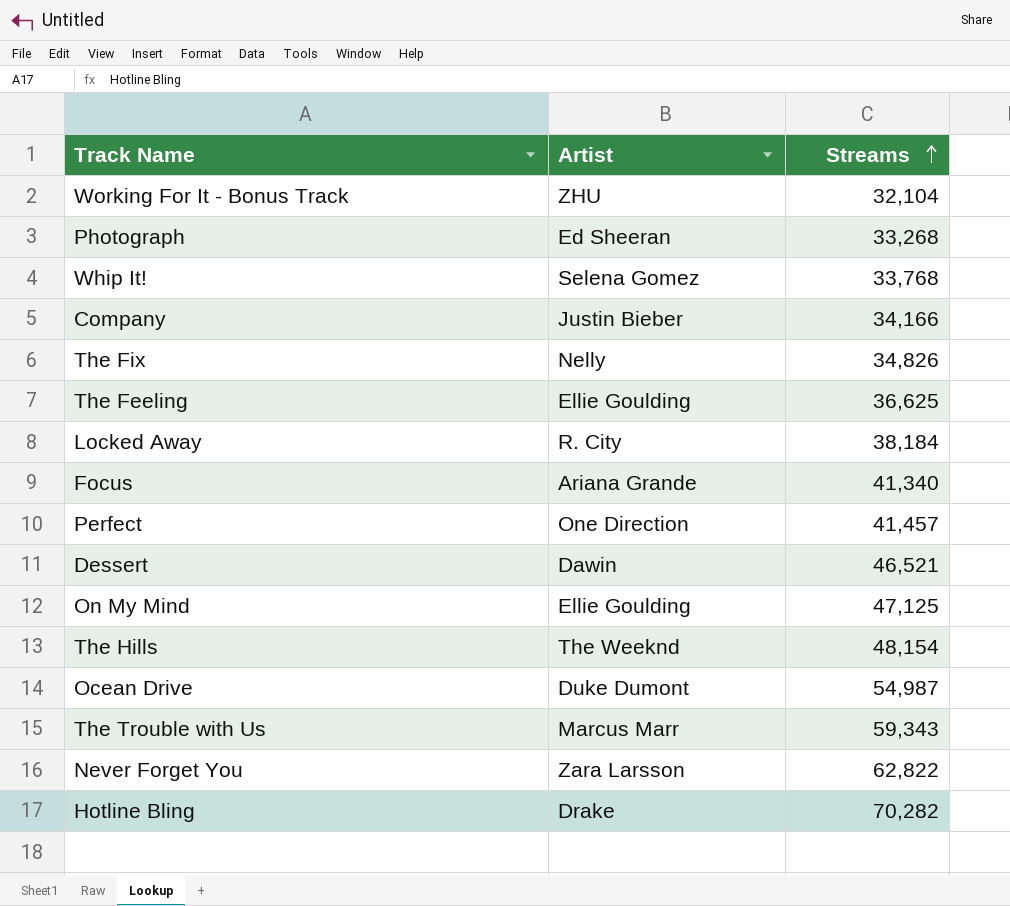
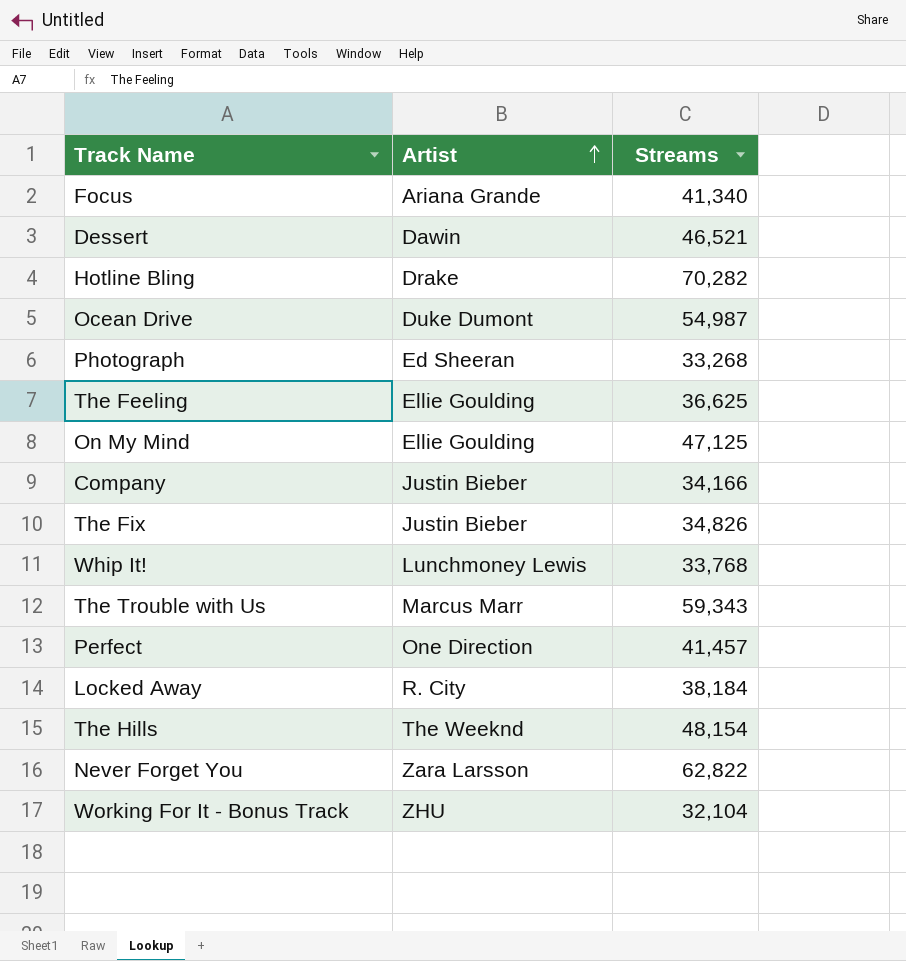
row order: Streams ascending -> Artist ascending
The Fix | Artist: Nelly -> Justin Bieber
Whip It! | Artist: Selena Gomez -> Lunchmoney Lewis

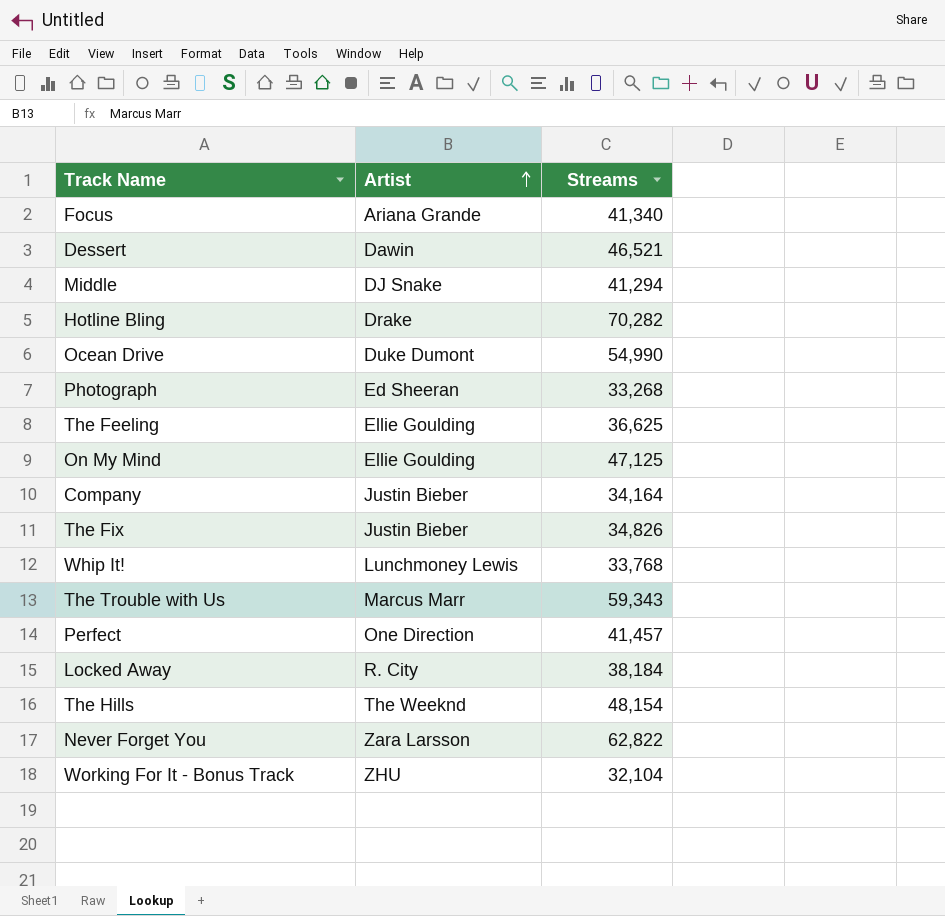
row Middle: none -> DJ Snake | 41,294
Ocean Drive | Streams: 54,987 -> 54,990
Company | Streams: 34,166 -> 34,164

